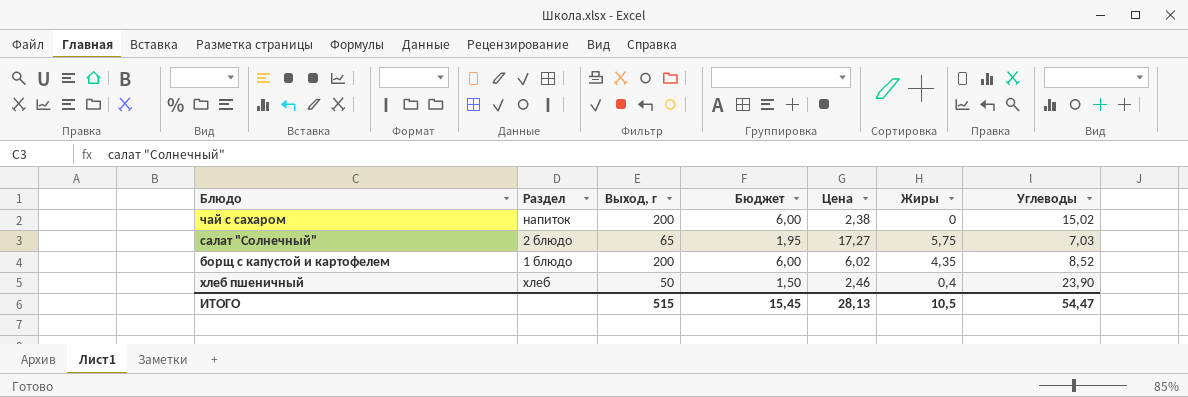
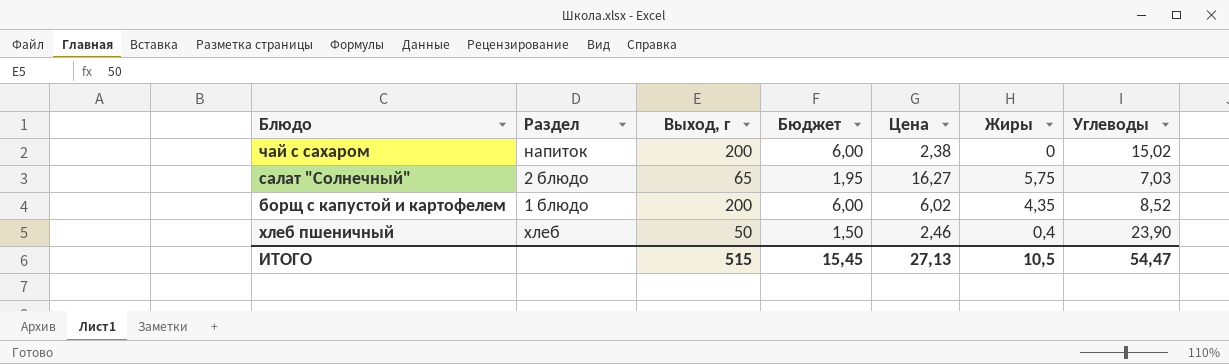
салат "Солнечный" | Цена: 17,27 -> 16,27
ИТОГО | Цена: 28,13 -> 27,13

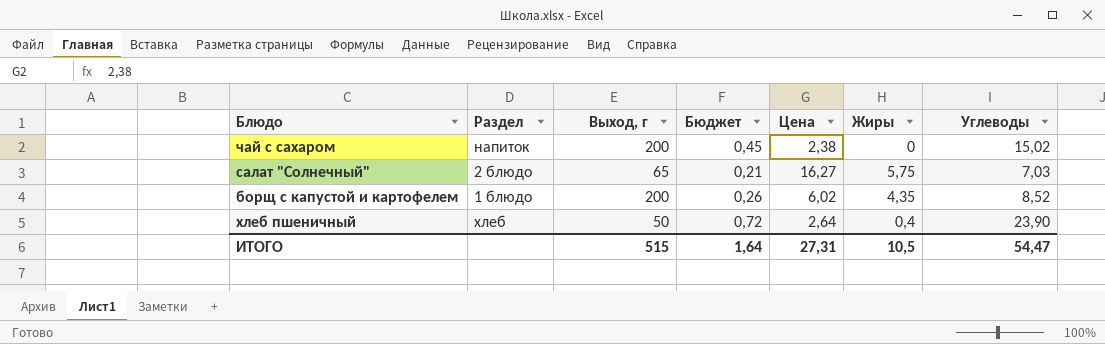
column Бюджет | formula: [Выход, г] * 0,03 -> [Углеводы] * 0,03
хлеб пшеничный | Цена: 2,46 -> 2,64
ИТОГО | Бюджет: 15,45 -> 1,64
ИТОГО | Цена: 27,13 -> 27,31

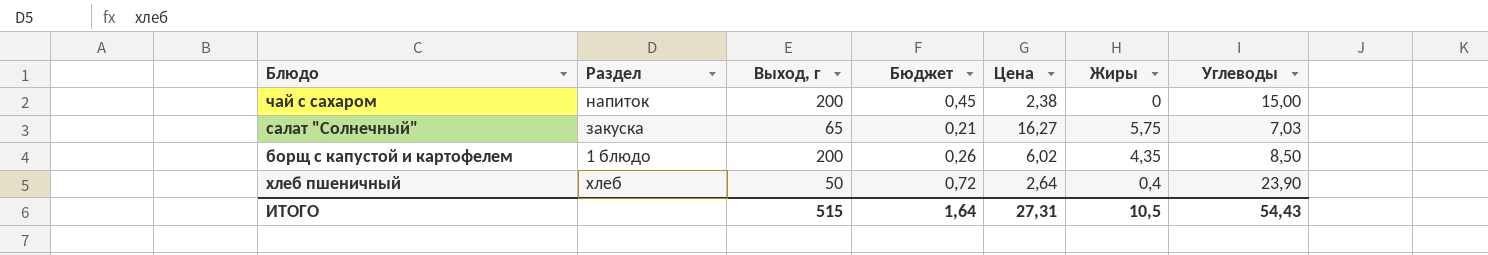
чай с сахаром | Углеводы: 15,02 -> 15,00
салат "Солнечный" | Раздел: 2 блюдо -> закуска
борщ с капустой и картофелем | Углеводы: 8,52 -> 8,50
ИТОГО | Углеводы: 54,47 -> 54,43

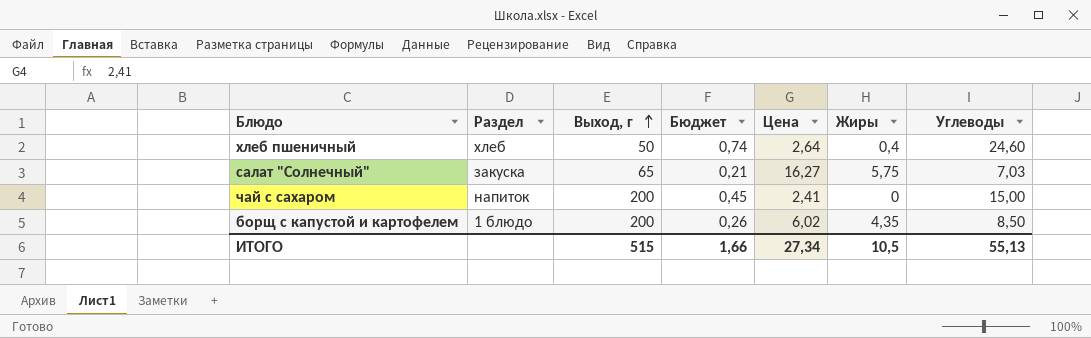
row order: none -> Выход, г ascending
хлеб пшеничный | Бюджет: 0,72 -> 0,74
хлеб пшеничный | Углеводы: 23,90 -> 24,60
чай с сахаром | Цена: 2,38 -> 2,41
ИТОГО | Бюджет: 1,64 -> 1,66
ИТОГО | Цена: 27,31 -> 27,34
ИТОГО | Углеводы: 54,43 -> 55,13

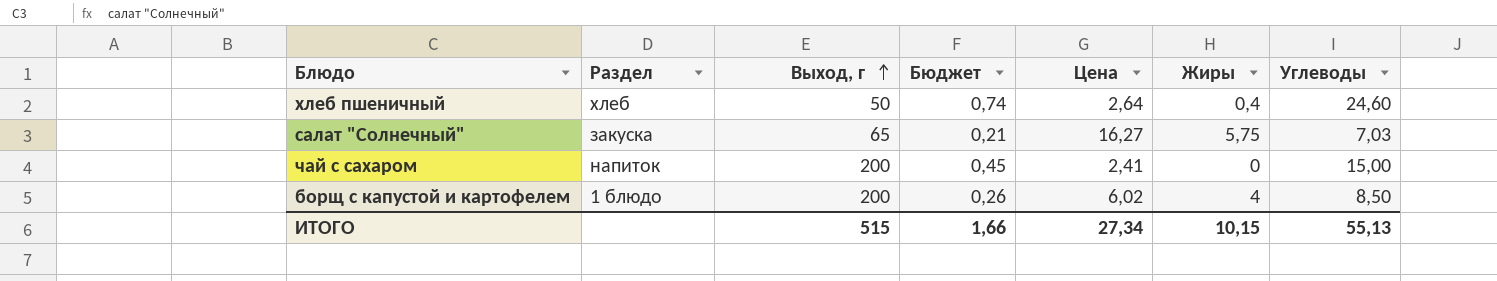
борщ с капустой и картофелем | Жиры: 4,35 -> 4
ИТОГО | Жиры: 10,5 -> 10,15

